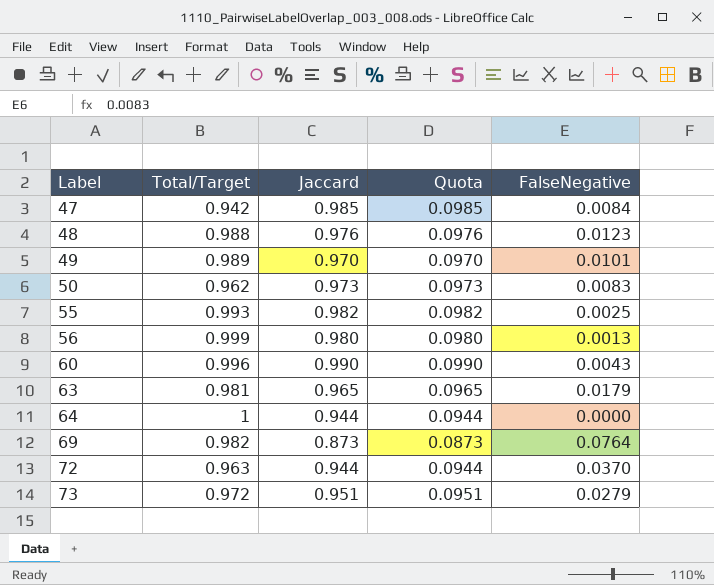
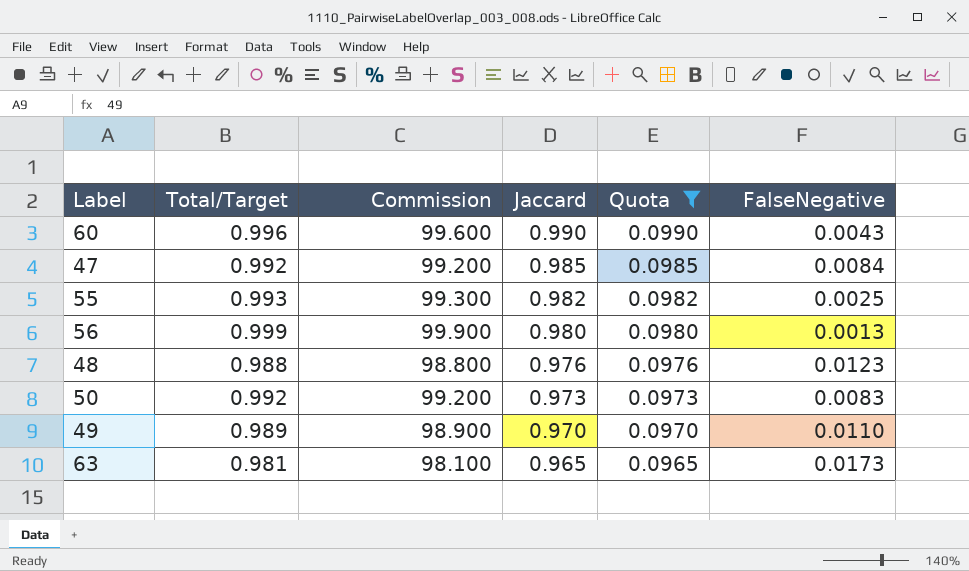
filter: none -> Quota >= 0.0965
row order: Label ascending -> Jaccard descending
column Commission | formula: none -> [Total/Target] * 100
47 | Total/Target: 0.942 -> 0.992
50 | Total/Target: 0.962 -> 0.992
49 | FalseNegative: 0.0101 -> 0.0110
63 | FalseNegative: 0.0179 -> 0.0173

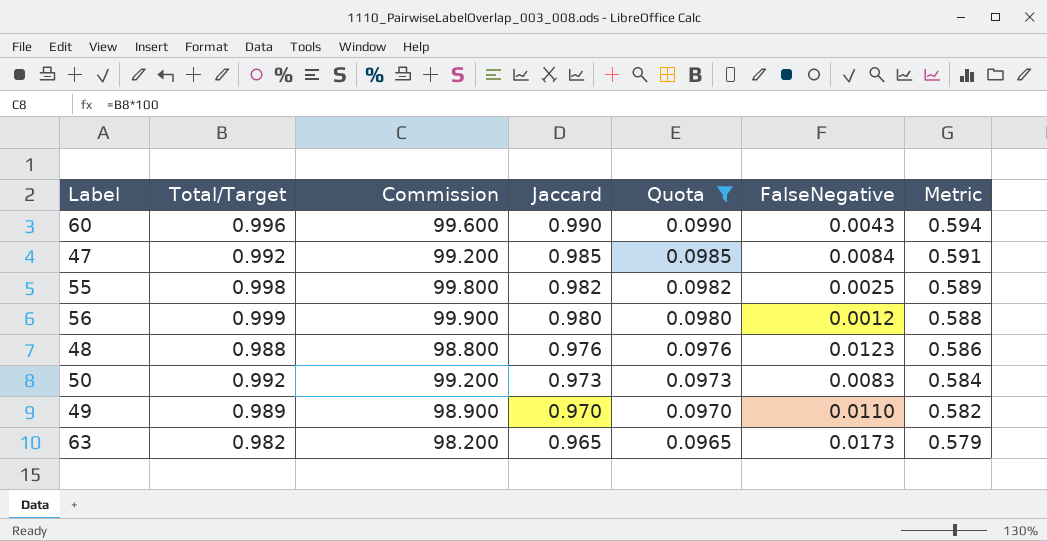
column Metric | formula: none -> [Jaccard] * 0.6
55 | Total/Target: 0.993 -> 0.998
55 | Commission: 99.300 -> 99.800
56 | FalseNegative: 0.0013 -> 0.0012
63 | Total/Target: 0.981 -> 0.982
63 | Commission: 98.100 -> 98.200

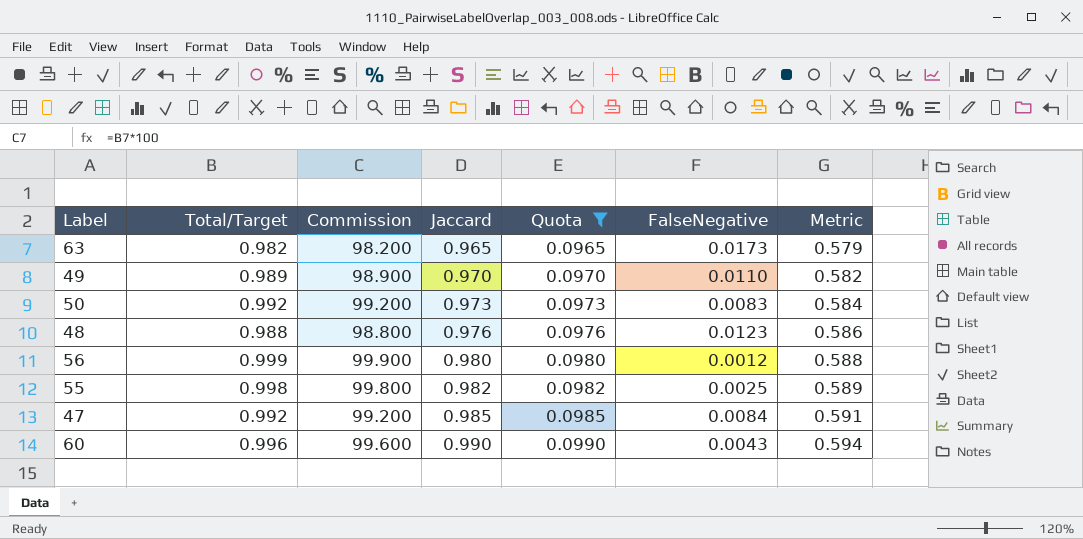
row order: Jaccard descending -> Jaccard ascending

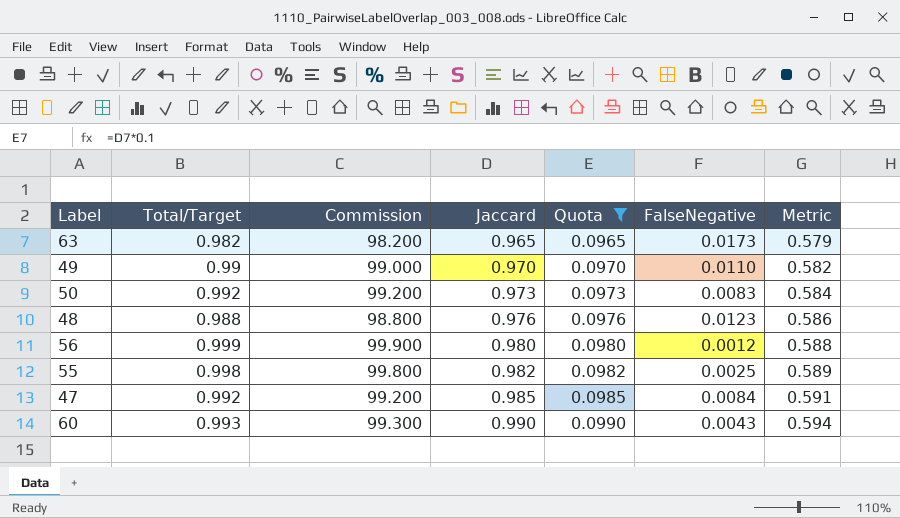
49 | Total/Target: 0.989 -> 0.99
49 | Commission: 98.900 -> 99.000
60 | Total/Target: 0.996 -> 0.993
60 | Commission: 99.600 -> 99.300

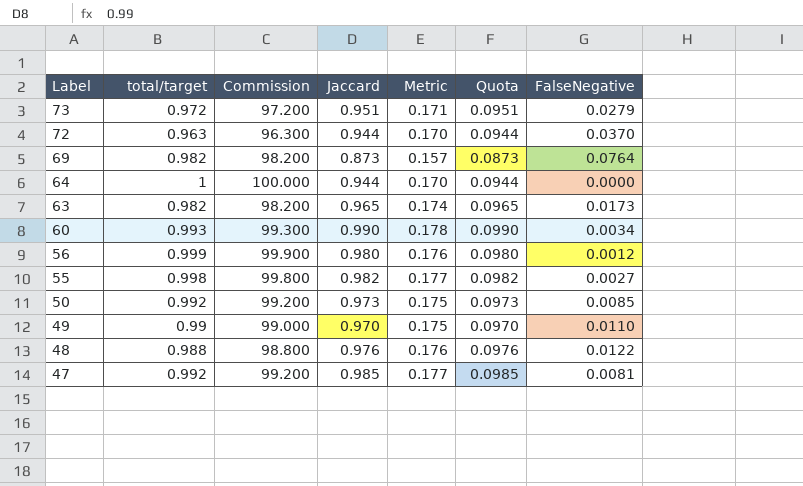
filter: Quota >= 0.0965 -> none
row order: Jaccard ascending -> Label descending
column name: Total/Target -> total/target
column Metric | formula: [Jaccard] * 0.6 -> [Jaccard] * 0.18
column Metric | position: 7 -> 5
60 | FalseNegative: 0.0043 -> 0.0034
55 | FalseNegative: 0.0025 -> 0.0027
50 | FalseNegative: 0.0083 -> 0.0085
48 | FalseNegative: 0.0123 -> 0.0122
47 | FalseNegative: 0.0084 -> 0.0081

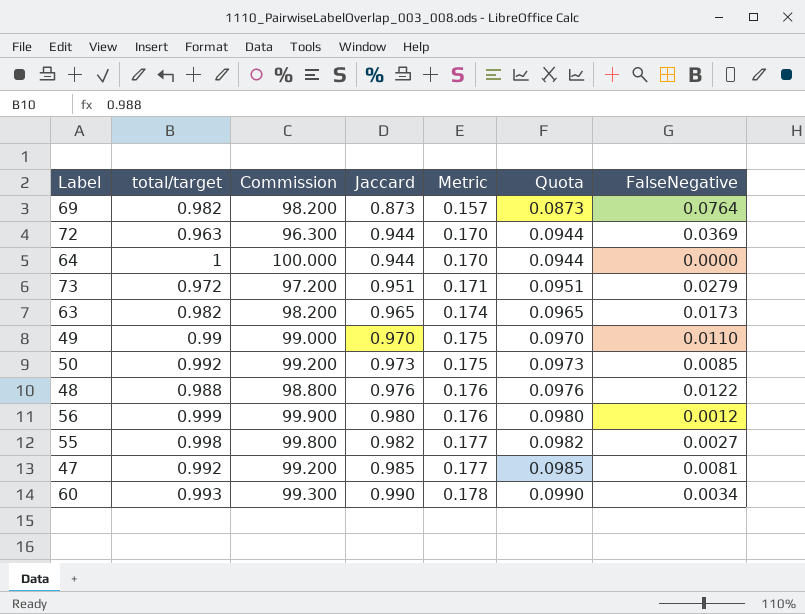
row order: Label descending -> Jaccard ascending
72 | FalseNegative: 0.0370 -> 0.0369

